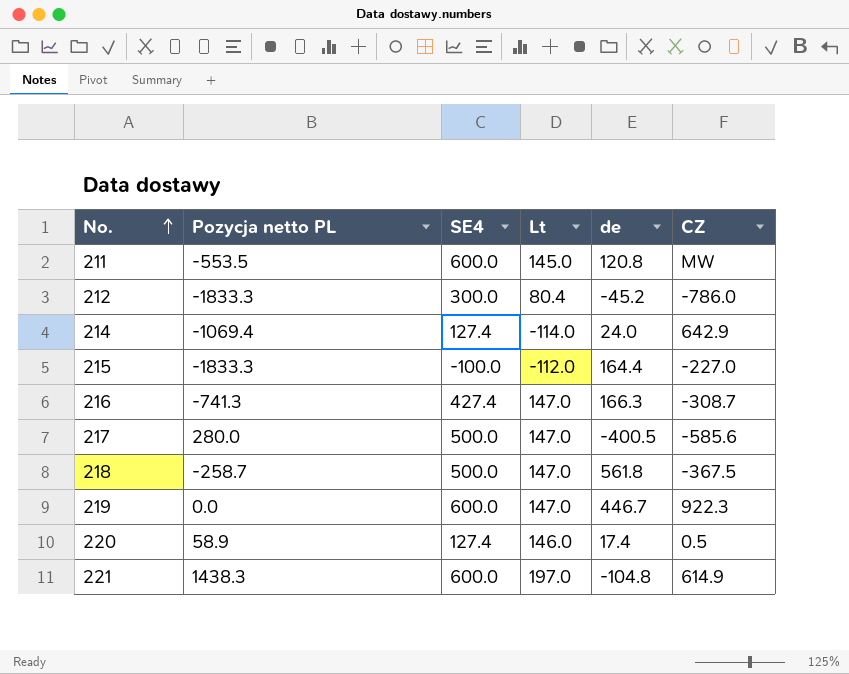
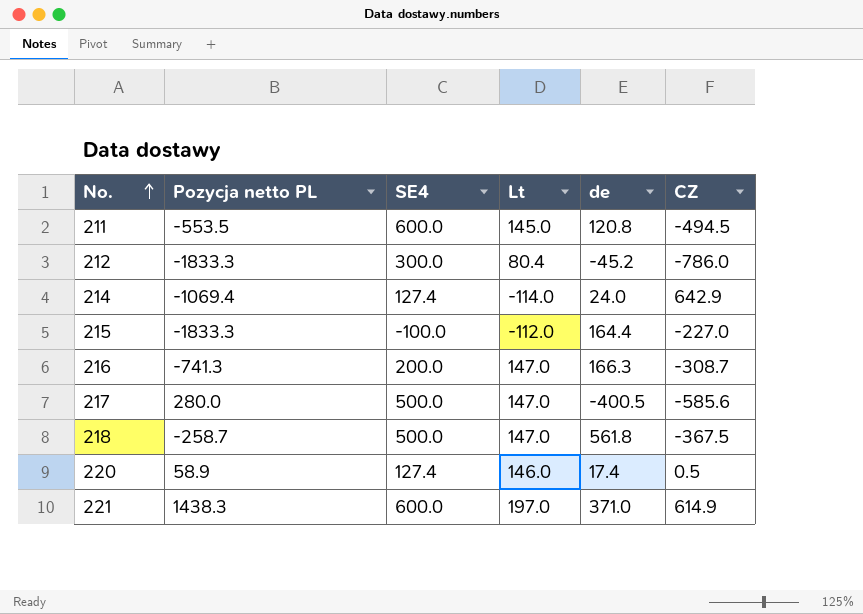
row 219: 0.0 | 600.0 | 147.0 | 446.7 | 922.3 -> none
211 | CZ: MW -> -494.5
216 | SE4: 427.4 -> 200.0
221 | de: -104.8 -> 371.0

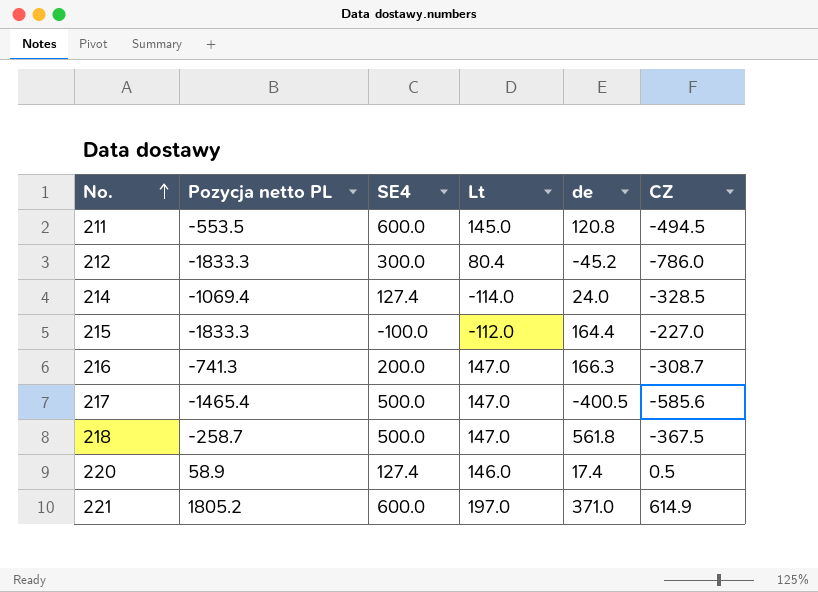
214 | CZ: 642.9 -> -328.5
217 | Pozycja netto PL: 280.0 -> -1465.4
221 | Pozycja netto PL: 1438.3 -> 1805.2

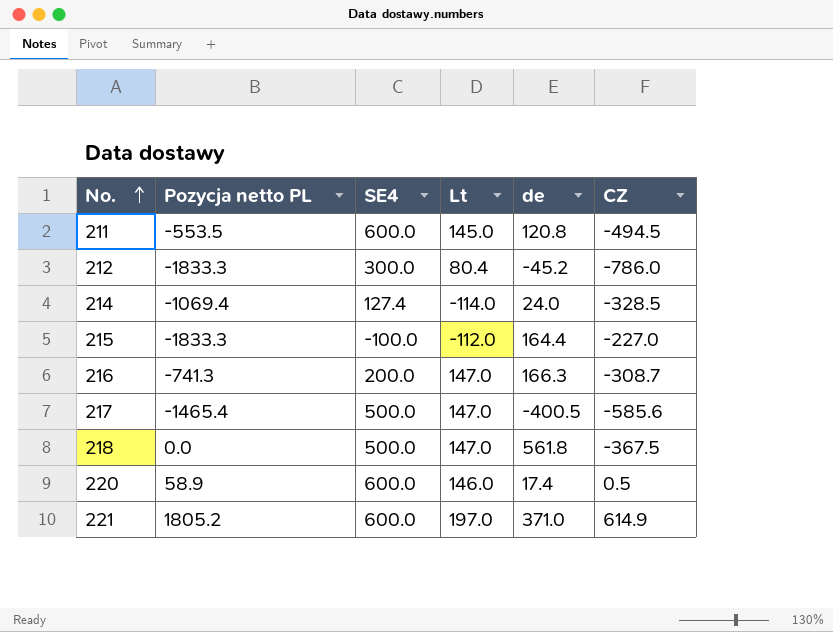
218 | Pozycja netto PL: -258.7 -> 0.0
220 | SE4: 127.4 -> 600.0

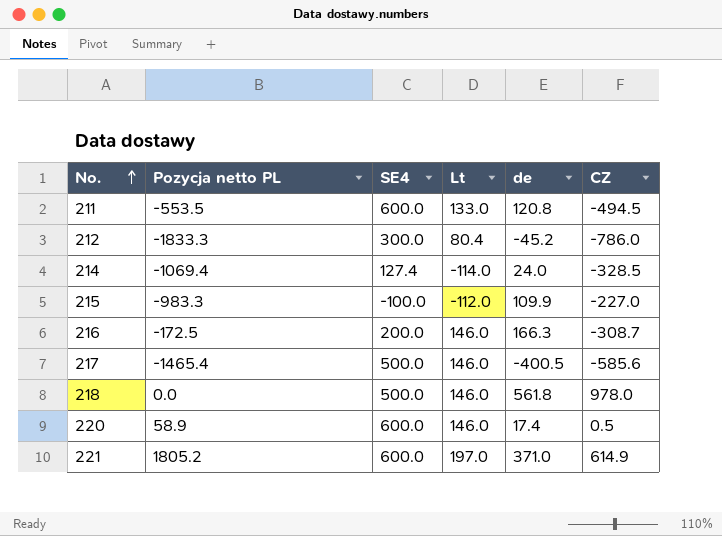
211 | Lt: 145.0 -> 133.0
215 | Pozycja netto PL: -1833.3 -> -983.3
215 | de: 164.4 -> 109.9
216 | Pozycja netto PL: -741.3 -> -172.5
216 | Lt: 147.0 -> 146.0
217 | Lt: 147.0 -> 146.0
218 | Lt: 147.0 -> 146.0
218 | CZ: -367.5 -> 978.0

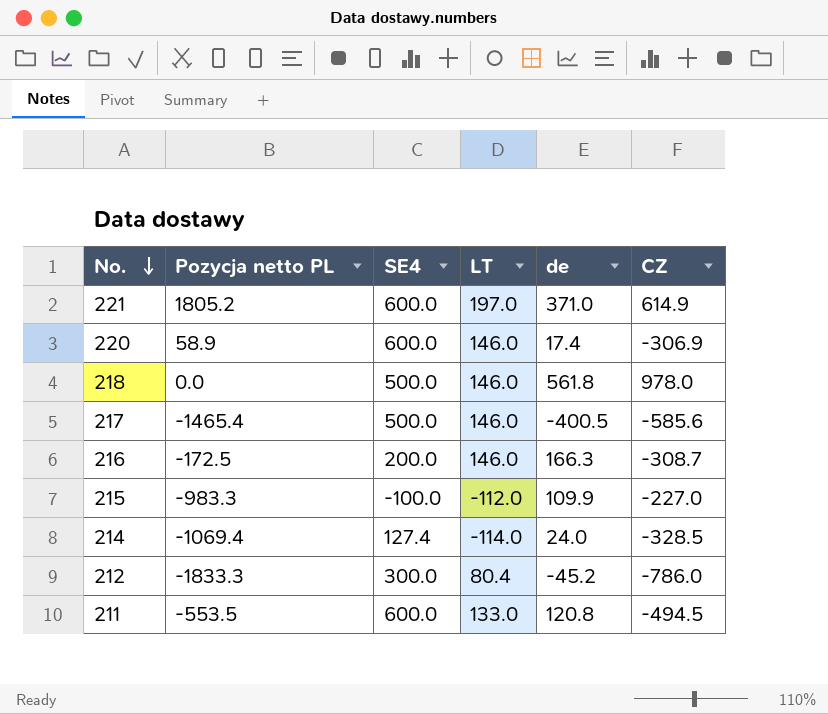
row order: No. ascending -> No. descending
column name: Lt -> LT
220 | CZ: 0.5 -> -306.9

